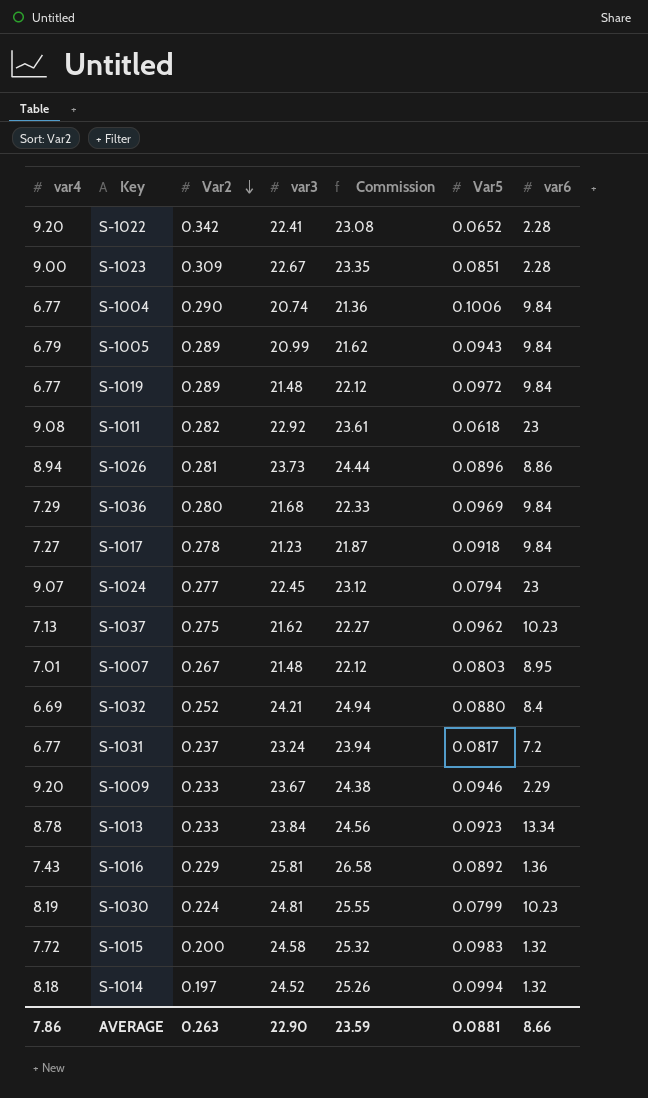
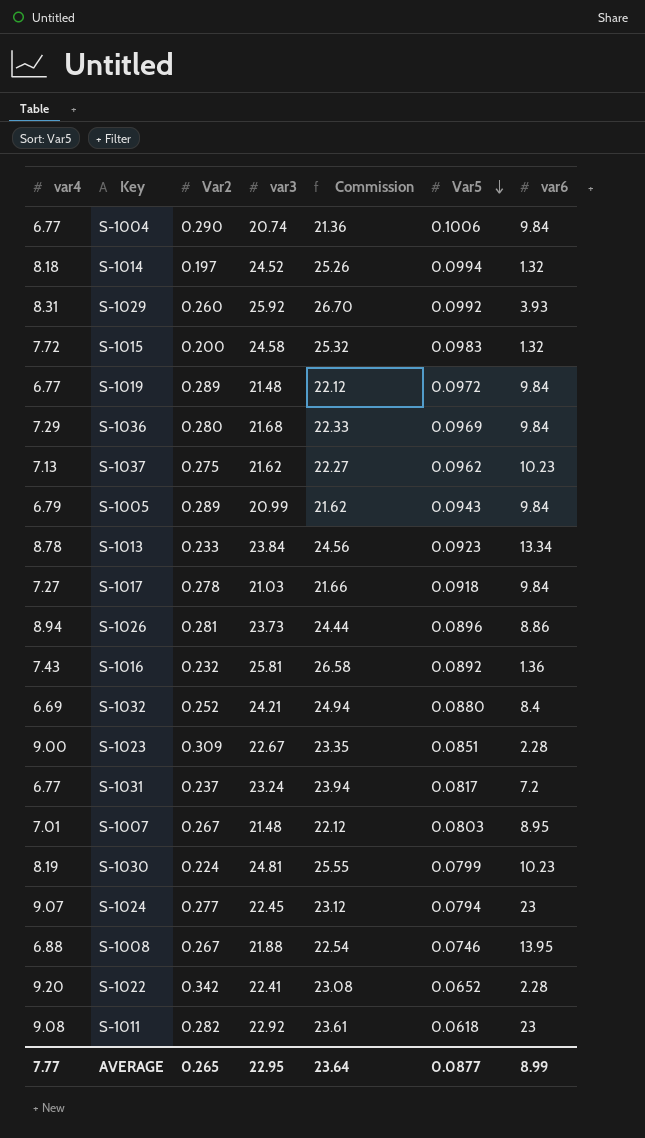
row order: Var2 descending -> Var5 descending
row S-1009: 9.20 | 0.233 | 23.67 | 24.38 | 0.0946 | 2.29 -> none
row S-1029: none -> 8.31 | 0.260 | 25.92 | 26.70 | 0.0992 | 3.93
S-1017 | var3: 21.23 -> 21.03
S-1017 | Commission: 21.87 -> 21.66
S-1016 | Var2: 0.229 -> 0.232
row S-1008: none -> 6.88 | 0.267 | 21.88 | 22.54 | 0.0746 | 13.95
AVERAGE | var4: 7.86 -> 7.77
AVERAGE | Var2: 0.263 -> 0.265
AVERAGE | var3: 22.90 -> 22.95
AVERAGE | Commission: 23.59 -> 23.64
AVERAGE | Var5: 0.0881 -> 0.0877
AVERAGE | var6: 8.66 -> 8.99

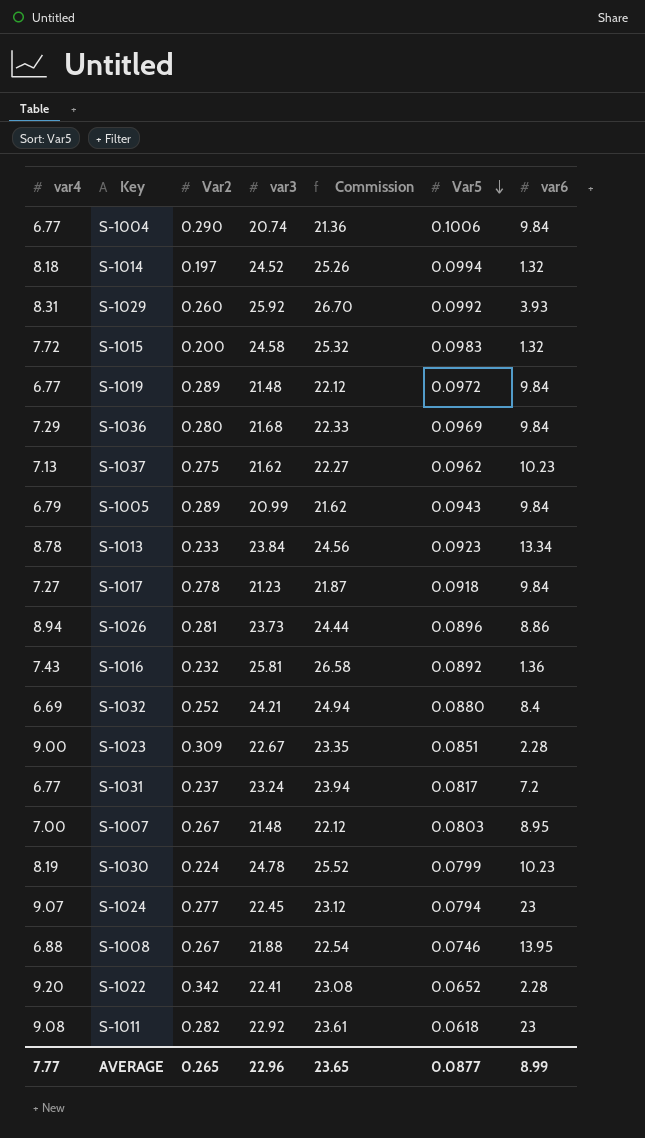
S-1017 | var3: 21.03 -> 21.23
S-1017 | Commission: 21.66 -> 21.87
S-1007 | var4: 7.01 -> 7.00
S-1030 | var3: 24.81 -> 24.78
S-1030 | Commission: 25.55 -> 25.52
AVERAGE | var3: 22.95 -> 22.96
AVERAGE | Commission: 23.64 -> 23.65

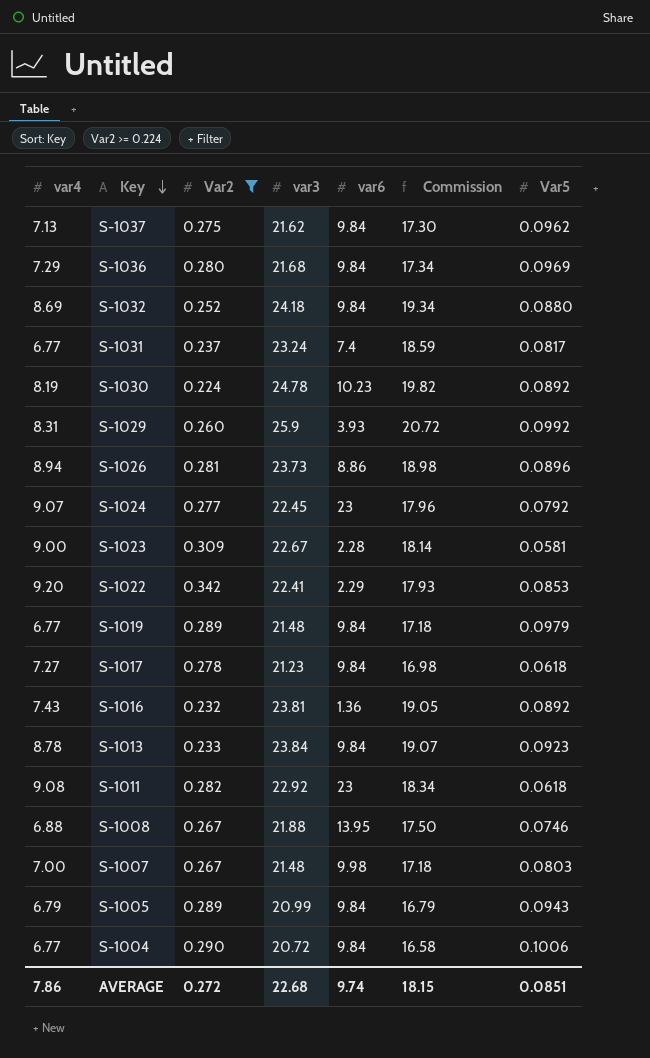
filter: none -> Var2 >= 0.224
row order: Var5 descending -> Key descending
column var6 | position: 7 -> 5
column Commission | formula: [var3] * 1.03 -> [var3] * 0.8
S-1037 | var6: 10.23 -> 9.84
S-1032 | var4: 6.69 -> 8.69
S-1032 | var3: 24.21 -> 24.18
S-1032 | var6: 8.4 -> 9.84
S-1031 | var6: 7.2 -> 7.4
S-1030 | Var5: 0.0799 -> 0.0892
S-1029 | var3: 25.92 -> 25.9
S-1024 | Var5: 0.0794 -> 0.0792
S-1023 | Var5: 0.0851 -> 0.0581
S-1022 | var6: 2.28 -> 2.29
S-1022 | Var5: 0.0652 -> 0.0853
S-1019 | Var5: 0.0972 -> 0.0979
S-1017 | Var5: 0.0918 -> 0.0618
S-1016 | var3: 25.81 -> 23.81
S-1013 | var6: 13.34 -> 9.84
S-1007 | var6: 8.95 -> 9.98
S-1004 | var3: 20.74 -> 20.72
AVERAGE | var4: 7.77 -> 7.86
AVERAGE | Var2: 0.265 -> 0.272
AVERAGE | var3: 22.96 -> 22.68
AVERAGE | var6: 8.99 -> 9.74
AVERAGE | Commission: 23.65 -> 18.15
AVERAGE | Var5: 0.0877 -> 0.0851

